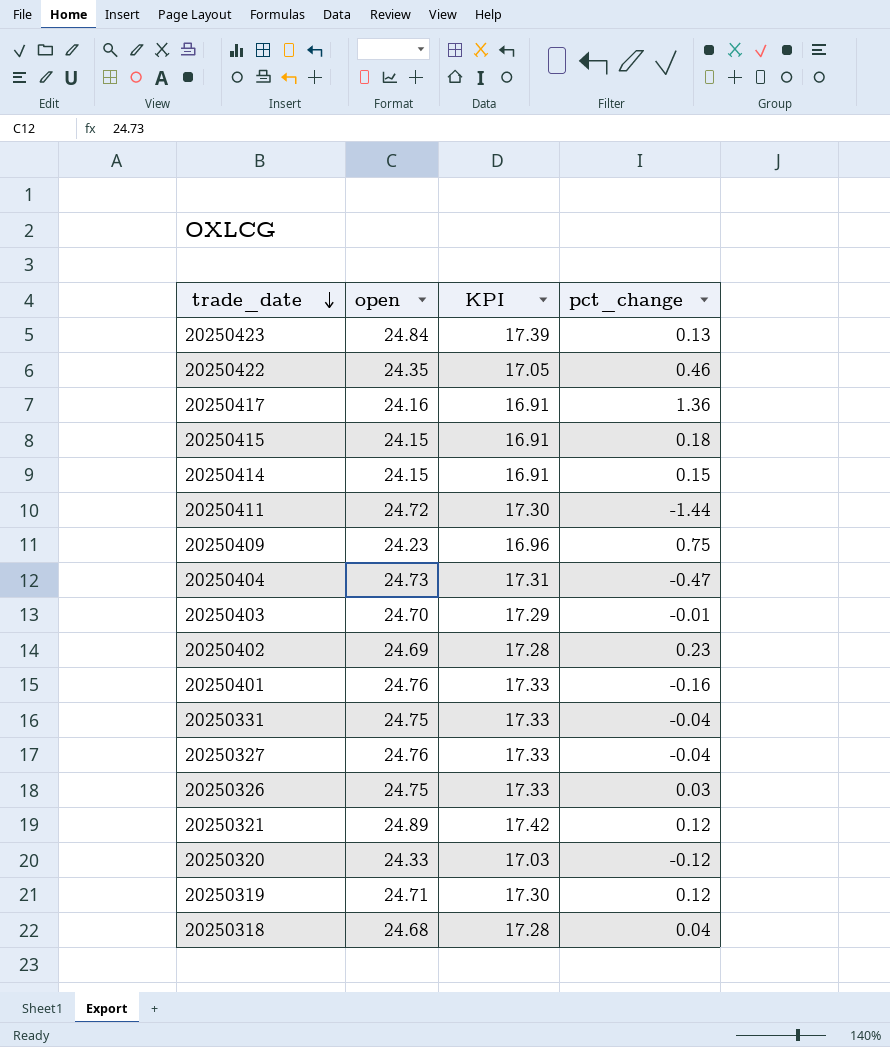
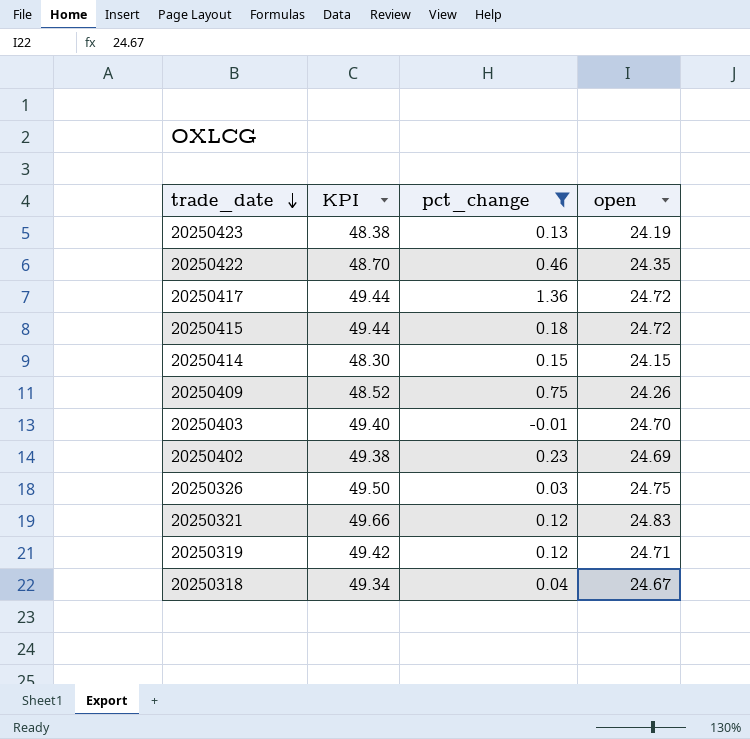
filter: none -> pct_change >= -0.01
column KPI | formula: [open] * 0.7 -> [open] * 2
column open | position: 2 -> 4
20250423 | open: 24.84 -> 24.19
20250417 | open: 24.16 -> 24.72
20250415 | open: 24.15 -> 24.72
20250409 | open: 24.23 -> 24.26
20250321 | open: 24.89 -> 24.83
20250318 | open: 24.68 -> 24.67

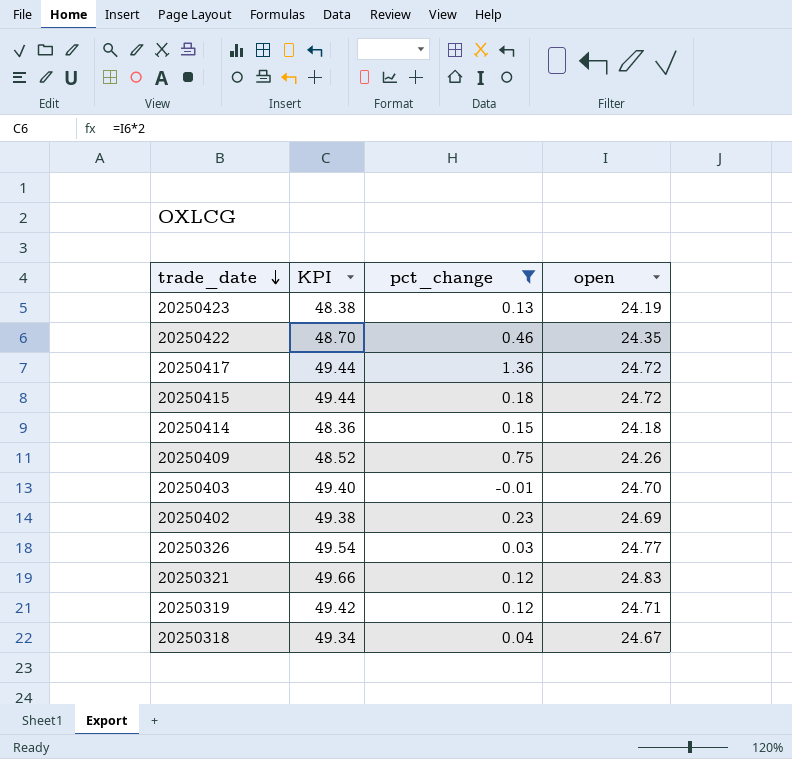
20250414 | KPI: 48.30 -> 48.36
20250414 | open: 24.15 -> 24.18
20250326 | KPI: 49.50 -> 49.54
20250326 | open: 24.75 -> 24.77

